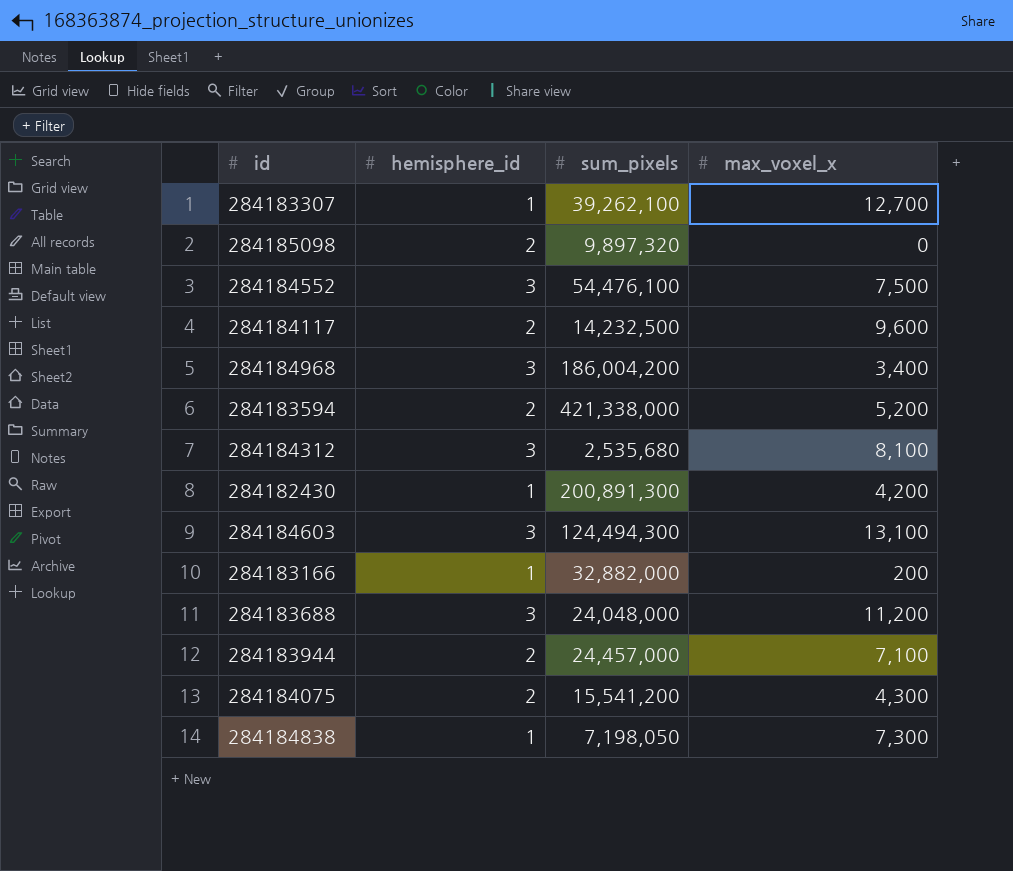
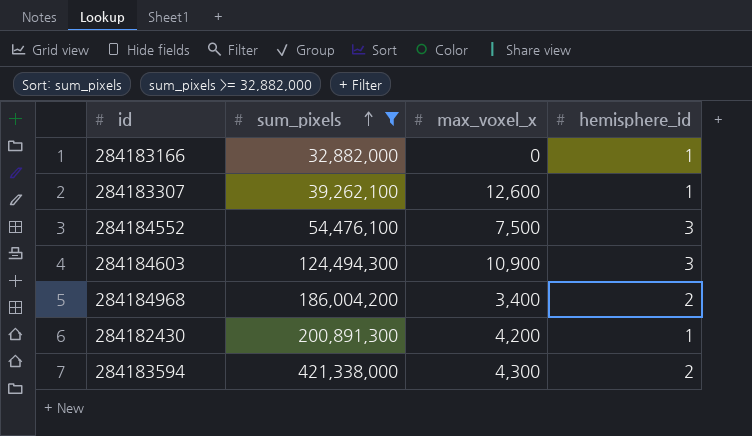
filter: none -> sum_pixels >= 32,882,000
row order: none -> sum_pixels ascending
column hemisphere_id | position: 2 -> 4
284183166 | max_voxel_x: 200 -> 0
284183307 | max_voxel_x: 12,700 -> 12,600
284184603 | max_voxel_x: 13,100 -> 10,900
284184968 | hemisphere_id: 3 -> 2
284183594 | max_voxel_x: 5,200 -> 4,300

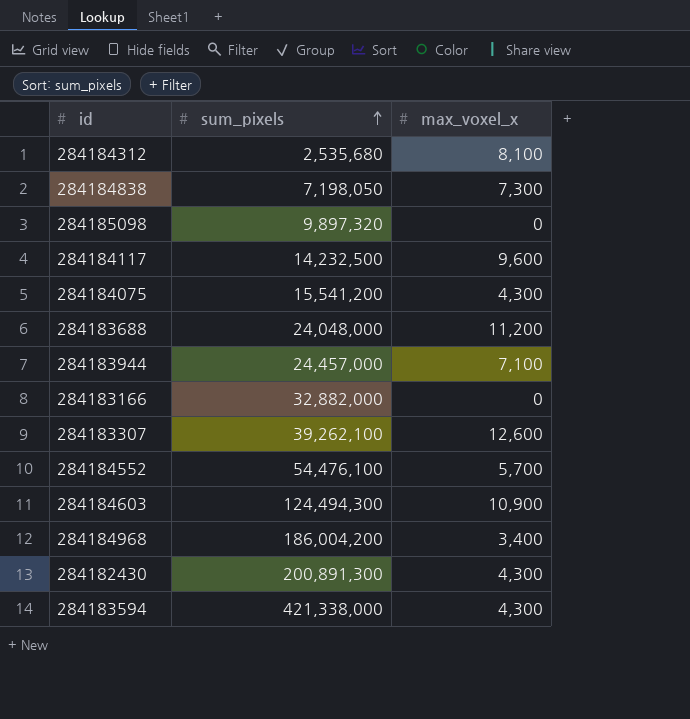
filter: sum_pixels >= 32,882,000 -> none
column hemisphere_id | position: 4 -> none
284184552 | max_voxel_x: 7,500 -> 5,700
284182430 | max_voxel_x: 4,200 -> 4,300

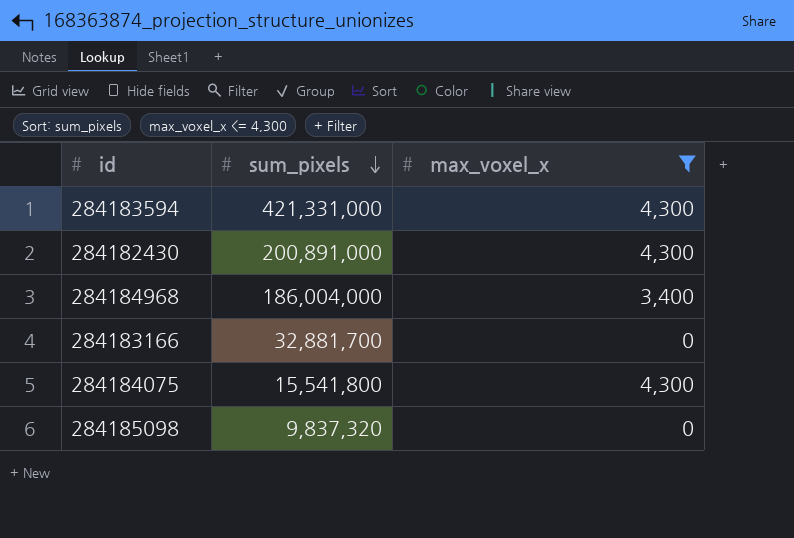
filter: none -> max_voxel_x <= 4,300
row order: sum_pixels ascending -> sum_pixels descending
284183594 | sum_pixels: 421,338,000 -> 421,331,000
284182430 | sum_pixels: 200,891,300 -> 200,891,000
284184968 | sum_pixels: 186,004,200 -> 186,004,000
284183166 | sum_pixels: 32,882,000 -> 32,881,700
284184075 | sum_pixels: 15,541,200 -> 15,541,800
284185098 | sum_pixels: 9,897,320 -> 9,837,320

